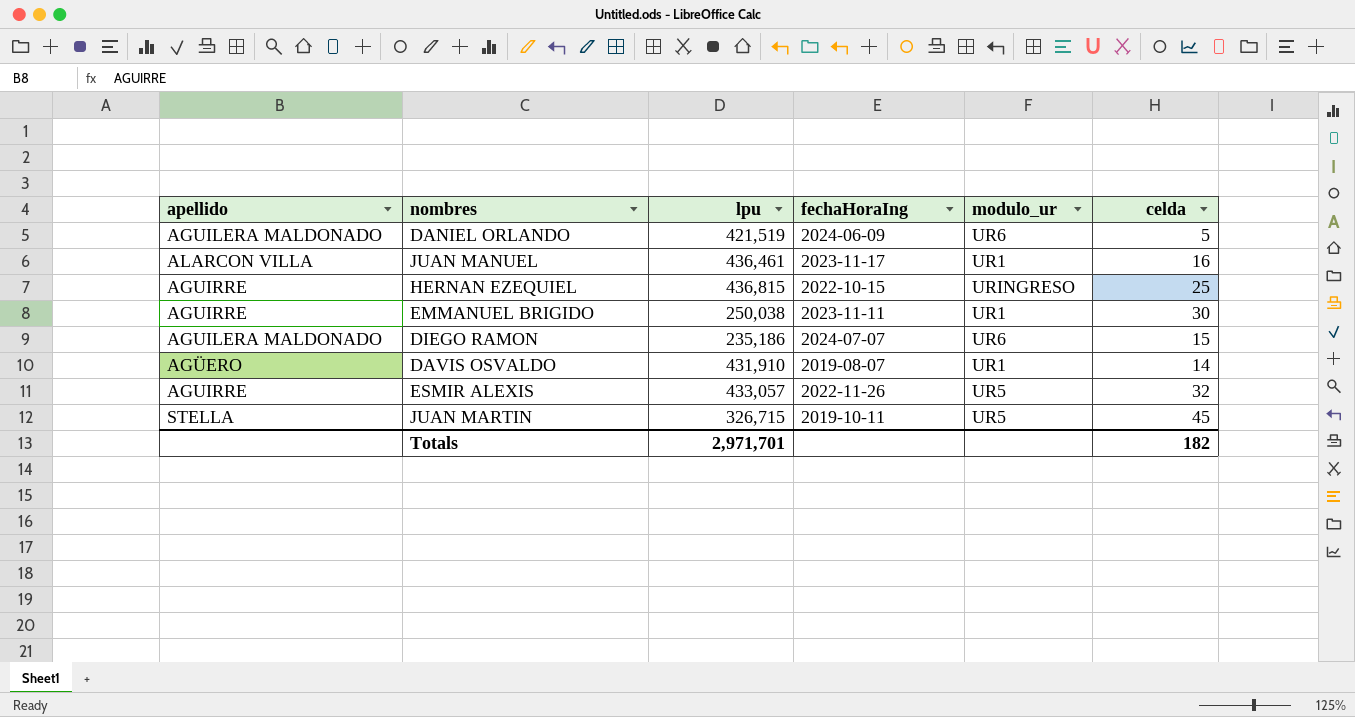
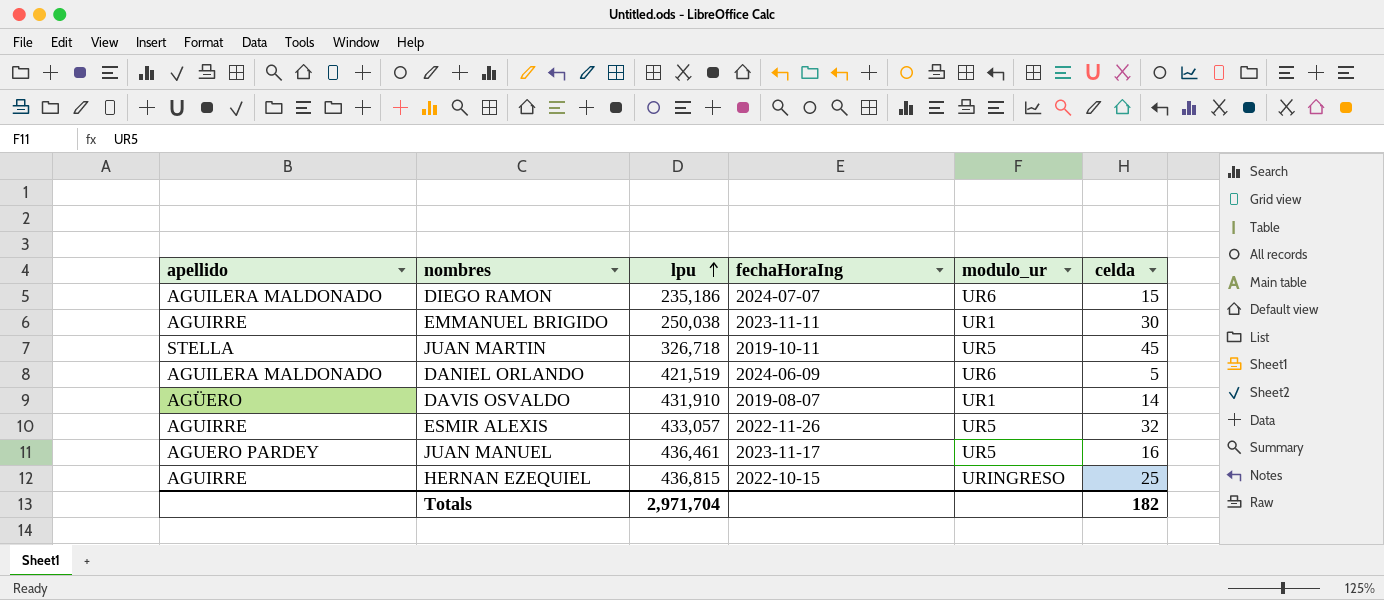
row order: none -> lpu ascending
JUAN MARTIN | lpu: 326,715 -> 326,718
JUAN MANUEL | apellido: ALARCON VILLA -> AGUERO PARDEY
JUAN MANUEL | modulo_ur: UR1 -> UR5
Totals | lpu: 2,971,701 -> 2,971,704

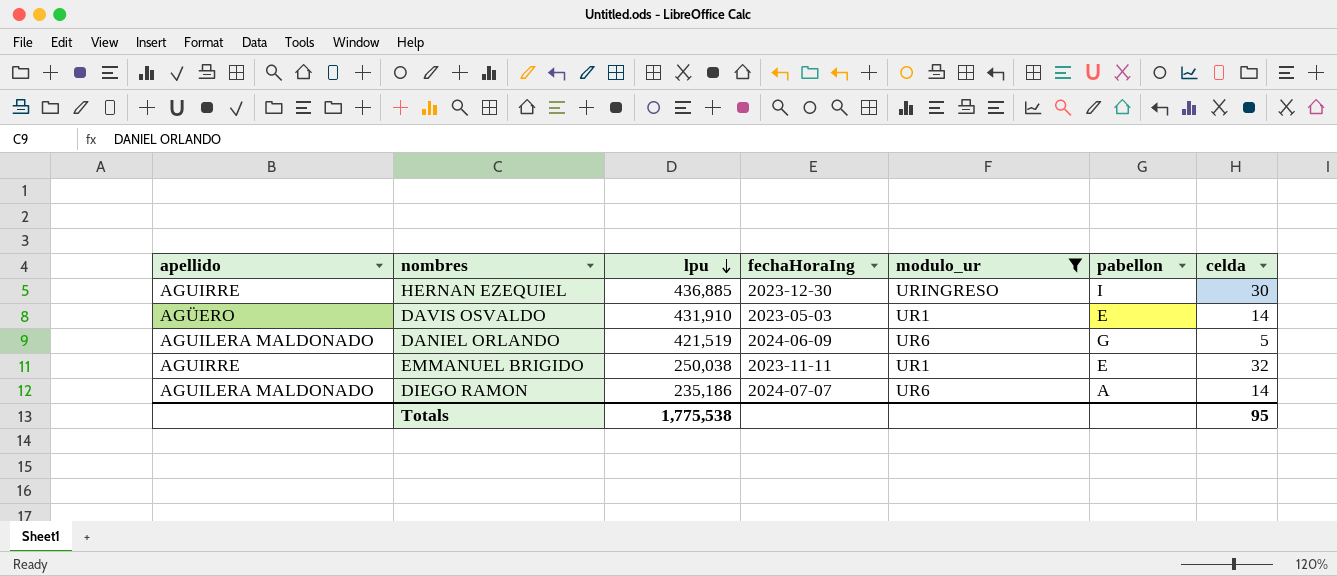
filter: none -> modulo_ur != UR5
row order: lpu ascending -> lpu descending
column pabellon | position: none -> 6
HERNAN EZEQUIEL | lpu: 436,815 -> 436,885
HERNAN EZEQUIEL | fechaHoraIng: 2022-10-15 -> 2023-12-30
HERNAN EZEQUIEL | celda: 25 -> 30
DAVIS OSVALDO | fechaHoraIng: 2019-08-07 -> 2023-05-03
EMMANUEL BRIGIDO | celda: 30 -> 32
DIEGO RAMON | celda: 15 -> 14
Totals | lpu: 2,971,704 -> 1,775,538
Totals | celda: 182 -> 95

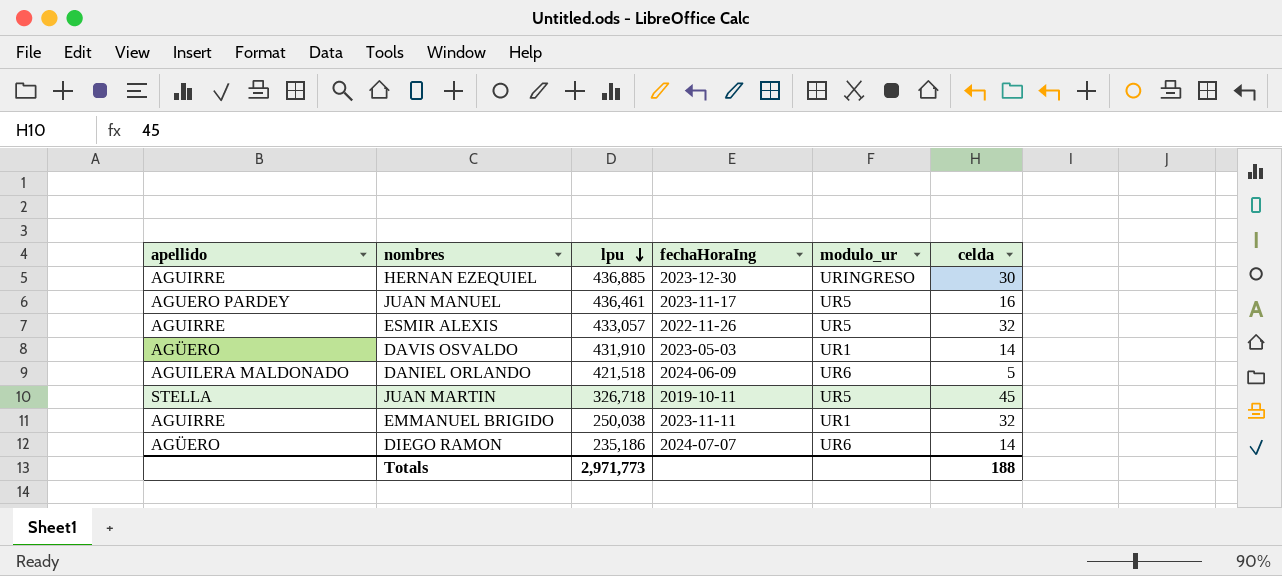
filter: modulo_ur != UR5 -> none
column pabellon | position: 6 -> none
DANIEL ORLANDO | lpu: 421,519 -> 421,518
DIEGO RAMON | apellido: AGUILERA MALDONADO -> AGÜERO
Totals | lpu: 1,775,538 -> 2,971,773
Totals | celda: 95 -> 188

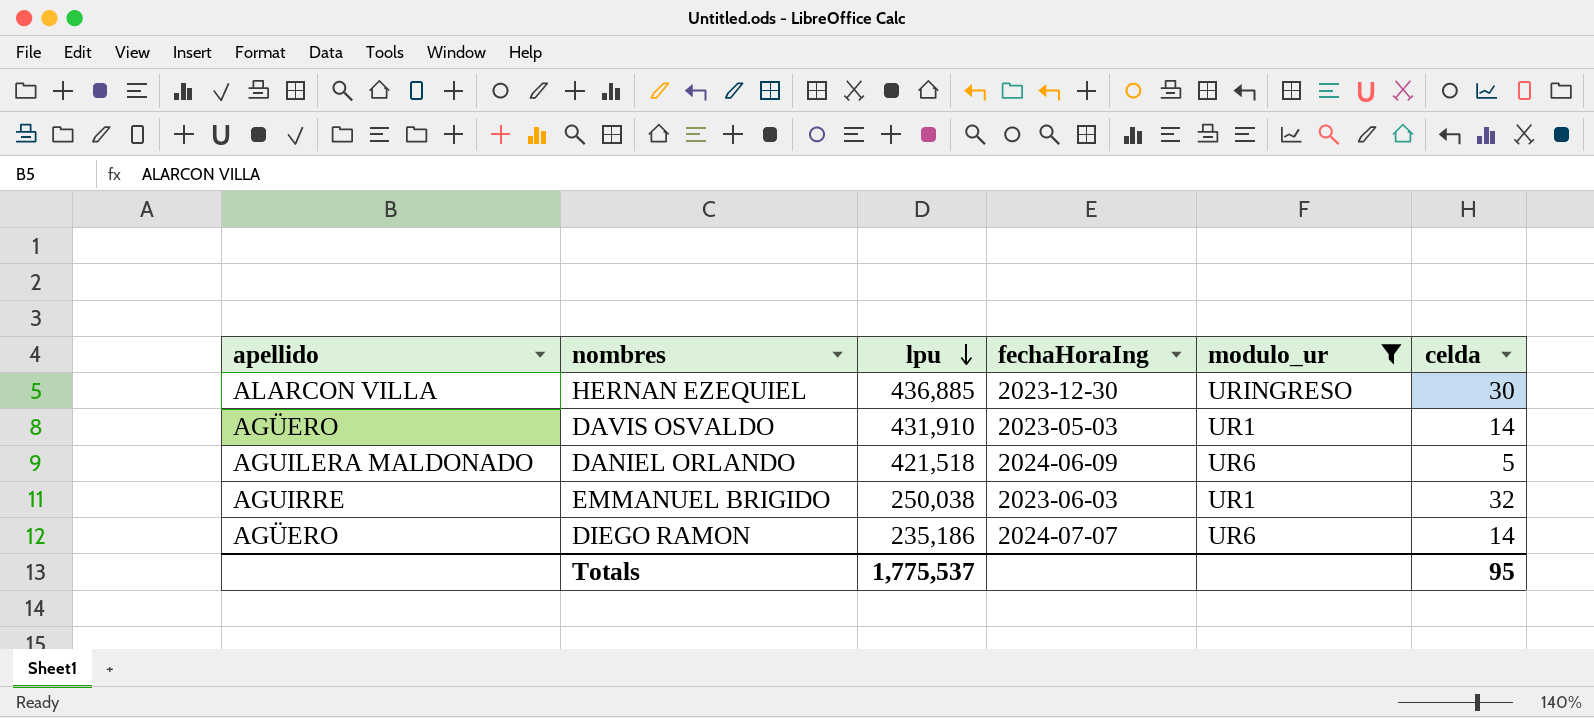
filter: none -> modulo_ur != UR5
HERNAN EZEQUIEL | apellido: AGUIRRE -> ALARCON VILLA
EMMANUEL BRIGIDO | fechaHoraIng: 2023-11-11 -> 2023-06-03
Totals | lpu: 2,971,773 -> 1,775,537
Totals | celda: 188 -> 95

